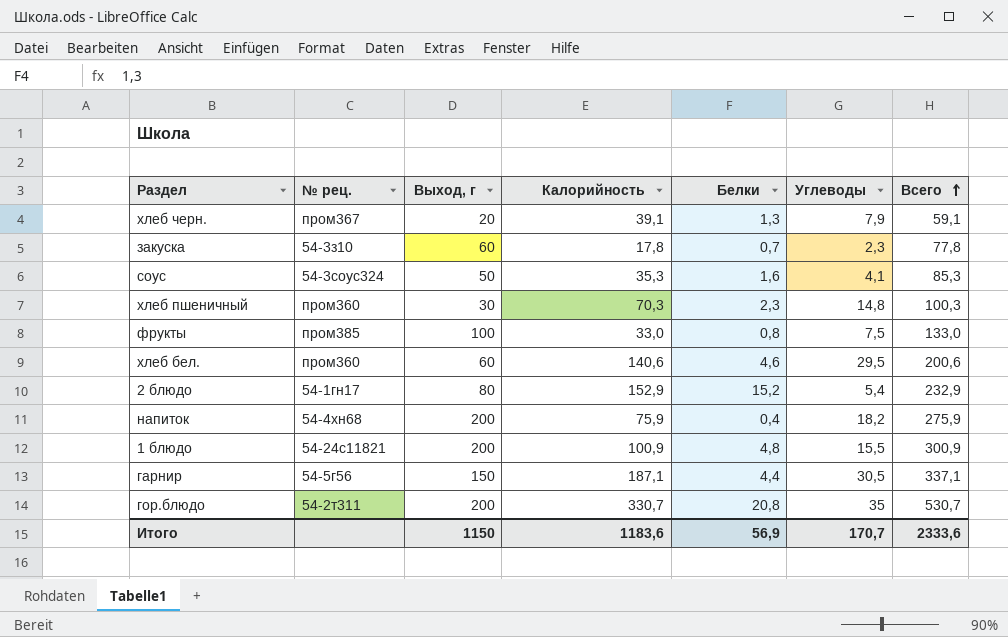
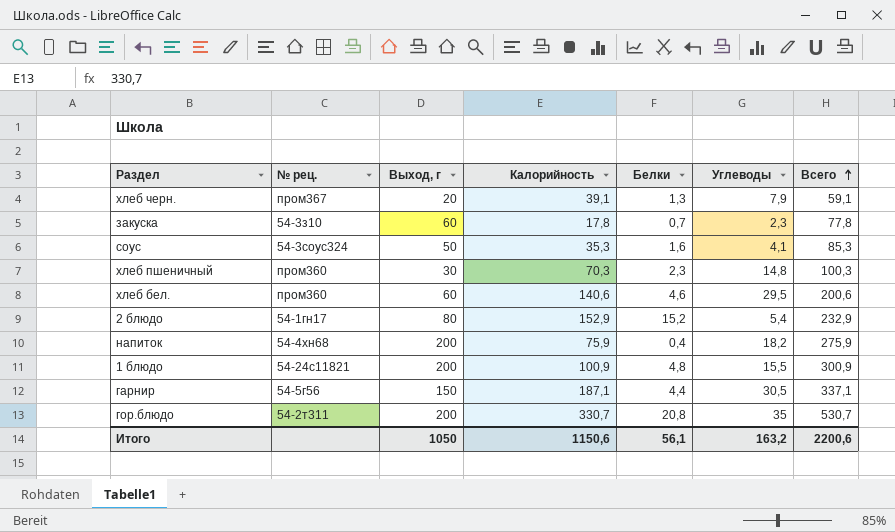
row фрукты: пром385 | 100 | 33,0 | 0,8 | 7,5 | 133,0 -> none
Итого | Выход, г: 1150 -> 1050
Итого | Калорийность: 1183,6 -> 1150,6
Итого | Белки: 56,9 -> 56,1
Итого | Углеводы: 170,7 -> 163,2
Итого | Всего: 2333,6 -> 2200,6

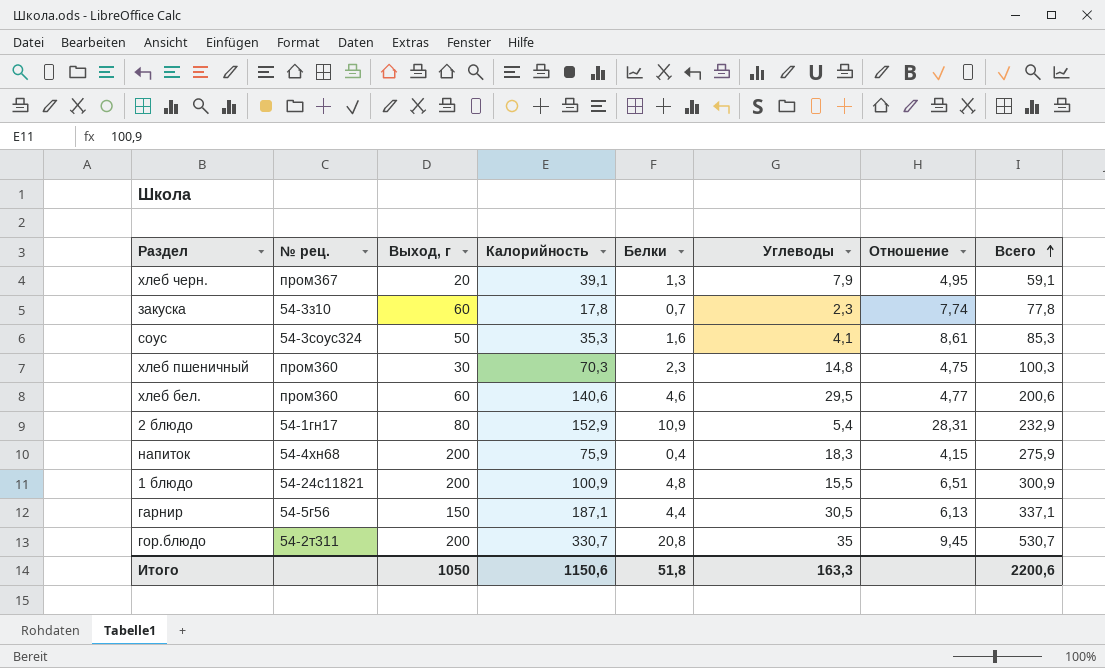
column Отношение | formula: none -> [Калорийность] / [Углеводы]
2 блюдо | Белки: 15,2 -> 10,9
напиток | Углеводы: 18,2 -> 18,3
Итого | Белки: 56,1 -> 51,8
Итого | Углеводы: 163,2 -> 163,3

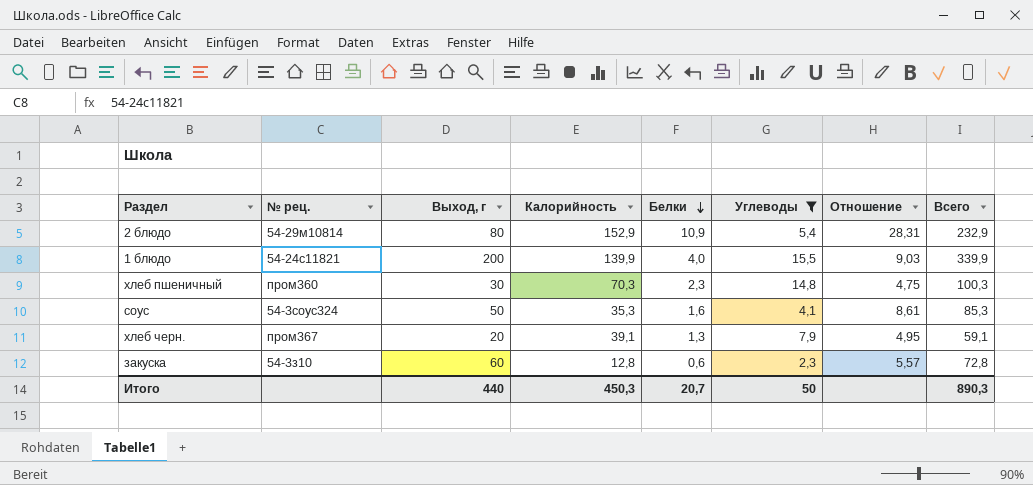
filter: none -> Углеводы <= 15,5
row order: Всего ascending -> Белки descending
2 блюдо | № рец.: 54-1гн17 -> 54-29м10814
1 блюдо | Калорийность: 100,9 -> 139,9
1 блюдо | Белки: 4,8 -> 4,0
1 блюдо | Отношение: 6,51 -> 9,03
1 блюдо | Всего: 300,9 -> 339,9
закуска | Калорийность: 17,8 -> 12,8
закуска | Белки: 0,7 -> 0,6
закуска | Отношение: 7,74 -> 5,57
закуска | Всего: 77,8 -> 72,8
Итого | Выход, г: 1050 -> 440
Итого | Калорийность: 1150,6 -> 450,3
Итого | Белки: 51,8 -> 20,7
Итого | Углеводы: 163,3 -> 50
Итого | Всего: 2200,6 -> 890,3

